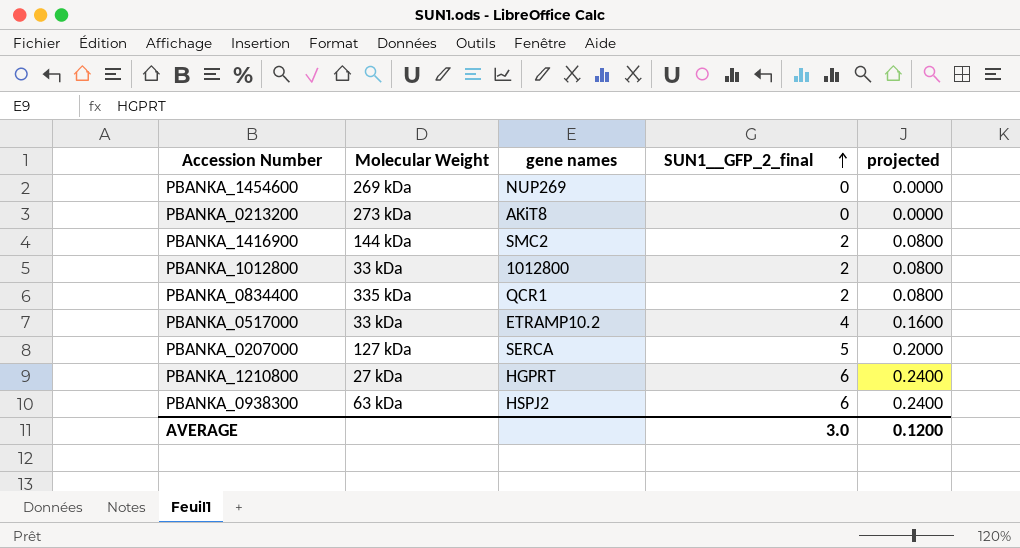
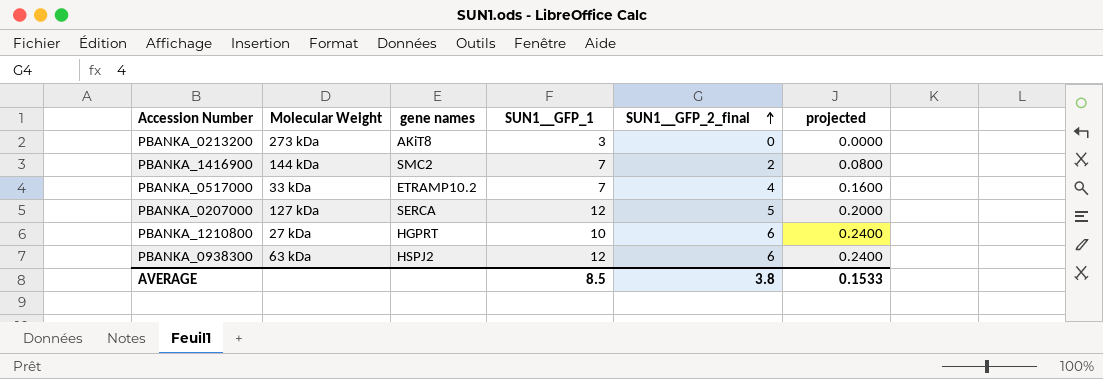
column SUN1__GFP_1 | position: none -> 4
row PBANKA_1454600: 269 kDa | NUP269 | 0 | 0.0000 -> none
row PBANKA_1012800: 33 kDa | 1012800 | 2 | 0.0800 -> none
row PBANKA_0834400: 335 kDa | QCR1 | 2 | 0.0800 -> none
AVERAGE | SUN1__GFP_2_final: 3.0 -> 3.8
AVERAGE | projected: 0.1200 -> 0.1533

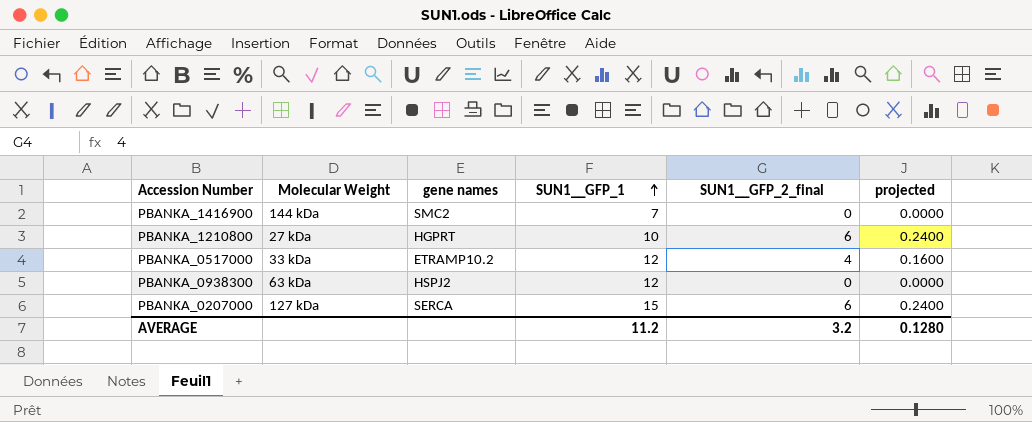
row order: SUN1__GFP_2_final ascending -> SUN1__GFP_1 ascending
row PBANKA_0213200: 273 kDa | AKiT8 | 3 | 0 | 0.0000 -> none
PBANKA_1416900 | SUN1__GFP_2_final: 2 -> 0
PBANKA_1416900 | projected: 0.0800 -> 0.0000
PBANKA_0517000 | SUN1__GFP_1: 7 -> 12
PBANKA_0938300 | SUN1__GFP_2_final: 6 -> 0
PBANKA_0938300 | projected: 0.2400 -> 0.0000
PBANKA_0207000 | SUN1__GFP_1: 12 -> 15
PBANKA_0207000 | SUN1__GFP_2_final: 5 -> 6
PBANKA_0207000 | projected: 0.2000 -> 0.2400
AVERAGE | SUN1__GFP_1: 8.5 -> 11.2
AVERAGE | SUN1__GFP_2_final: 3.8 -> 3.2
AVERAGE | projected: 0.1533 -> 0.1280

